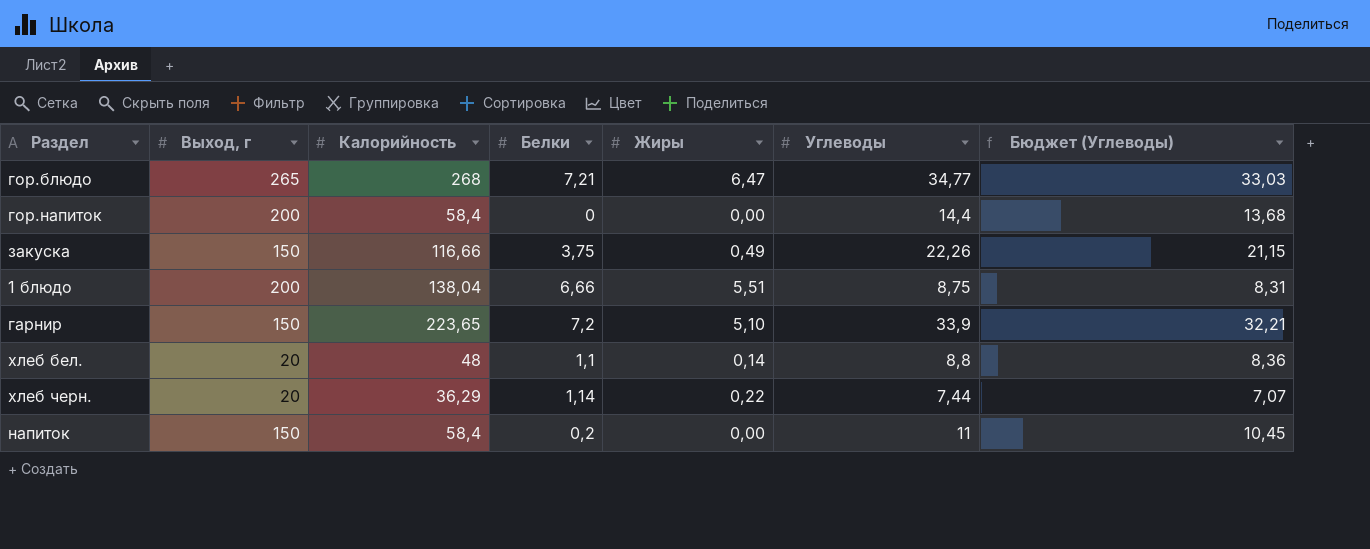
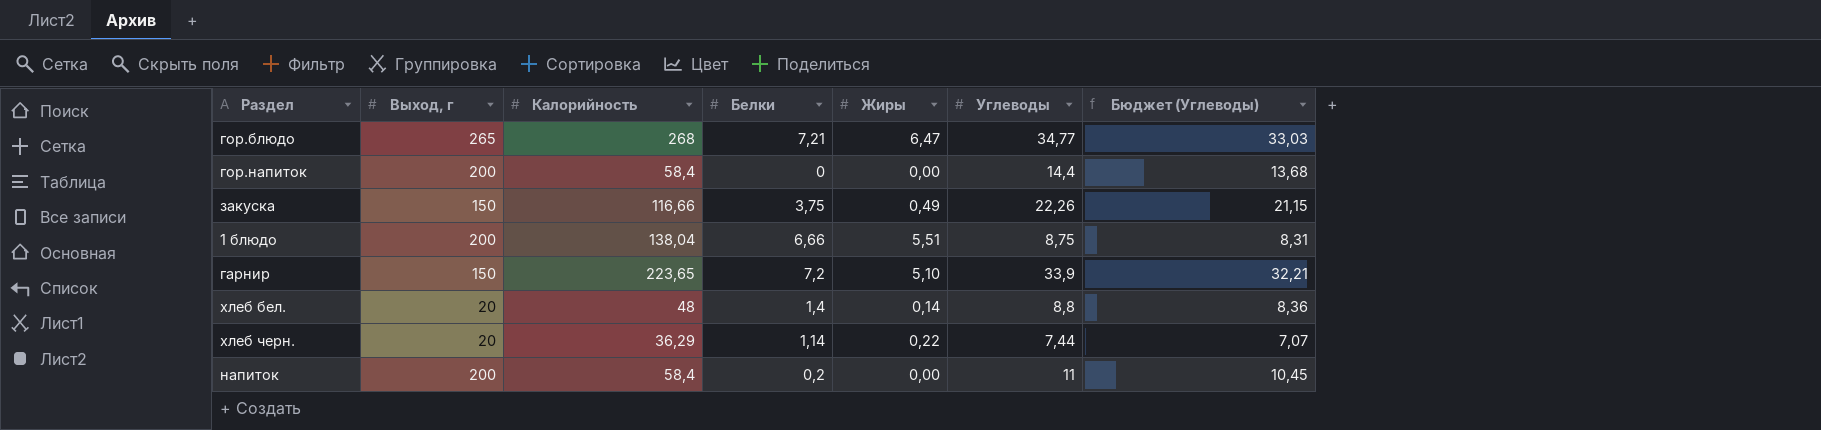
хлеб бел. | Белки: 1,1 -> 1,4
напиток | Выход, г: 150 -> 200

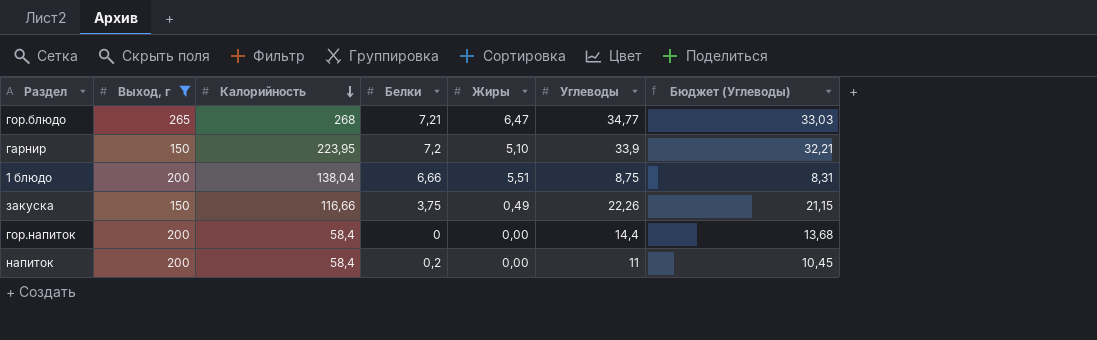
filter: none -> Выход, г != 20
row order: none -> Калорийность descending
гарнир | Калорийность: 223,65 -> 223,95

